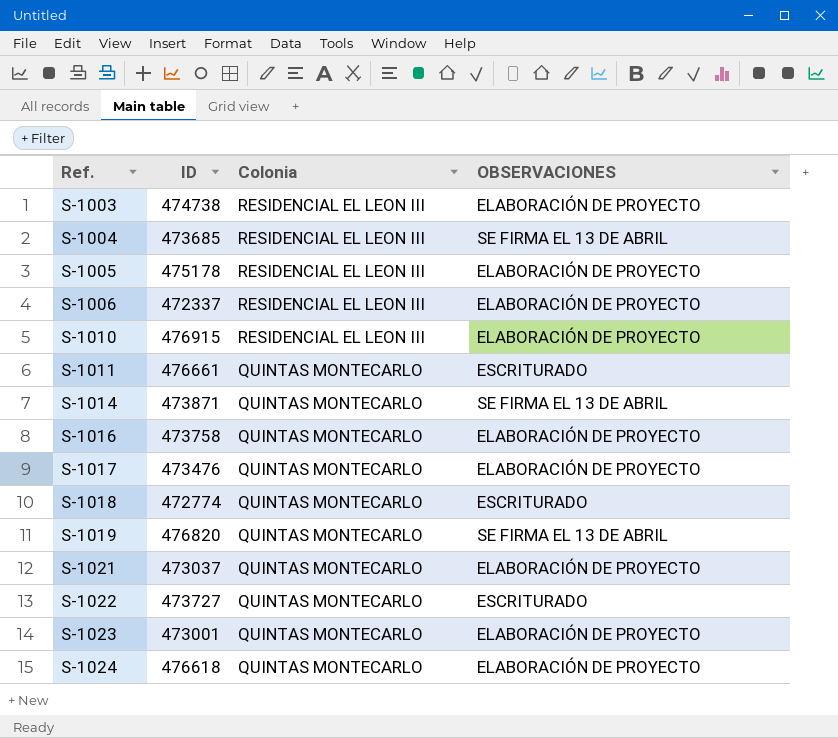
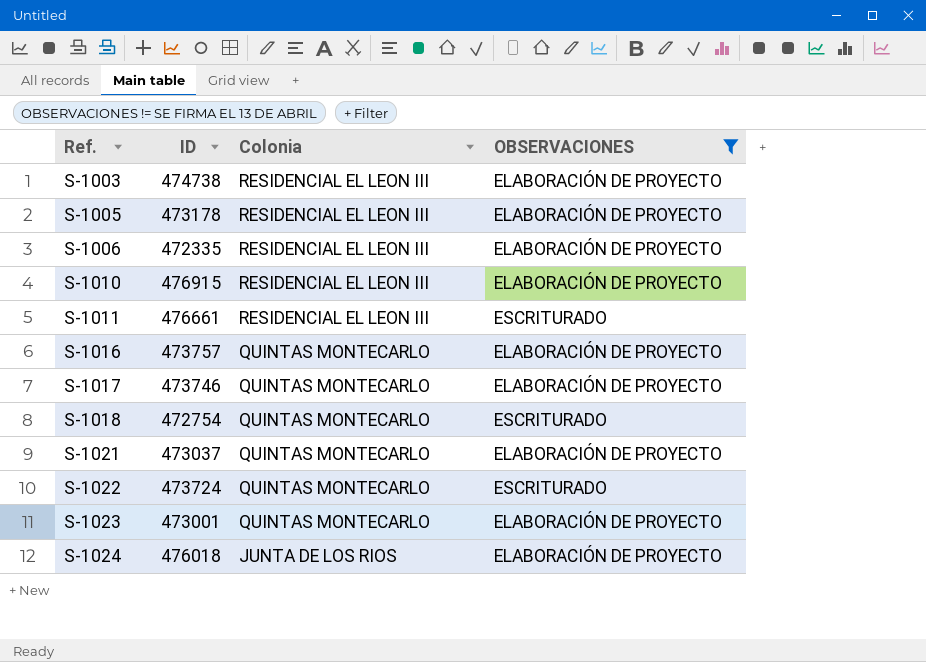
filter: none -> OBSERVACIONES != SE FIRMA EL 13 DE ABRIL
S-1005 | ID: 475178 -> 473178
S-1006 | ID: 472337 -> 472335
S-1011 | Colonia: QUINTAS MONTECARLO -> RESIDENCIAL EL LEON III
S-1016 | ID: 473758 -> 473757
S-1017 | ID: 473476 -> 473746
S-1018 | ID: 472774 -> 472754
S-1022 | ID: 473727 -> 473724
S-1024 | ID: 476618 -> 476018
S-1024 | Colonia: QUINTAS MONTECARLO -> JUNTA DE LOS RIOS

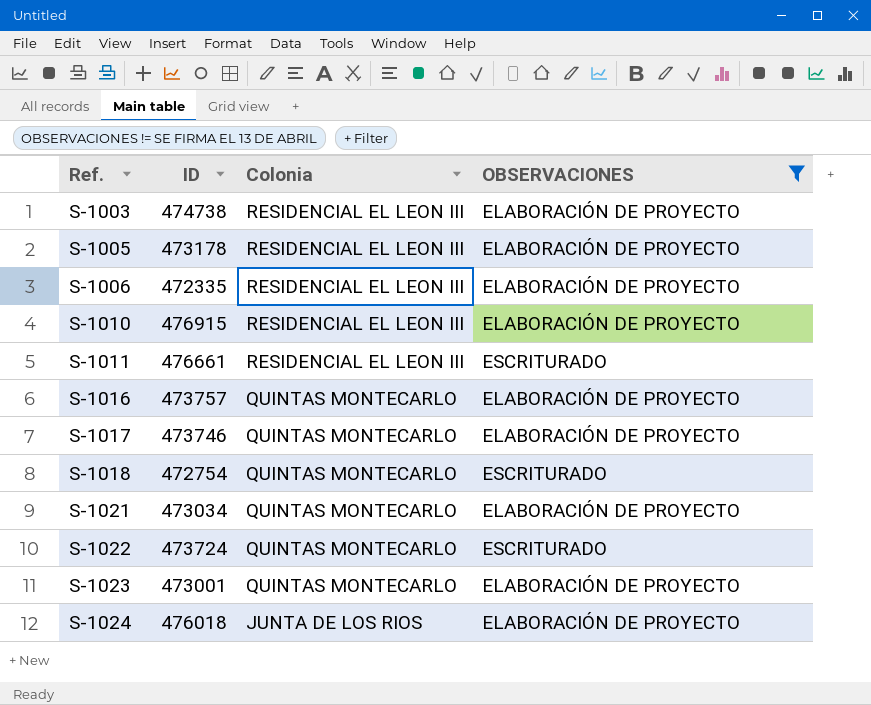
S-1021 | ID: 473037 -> 473034

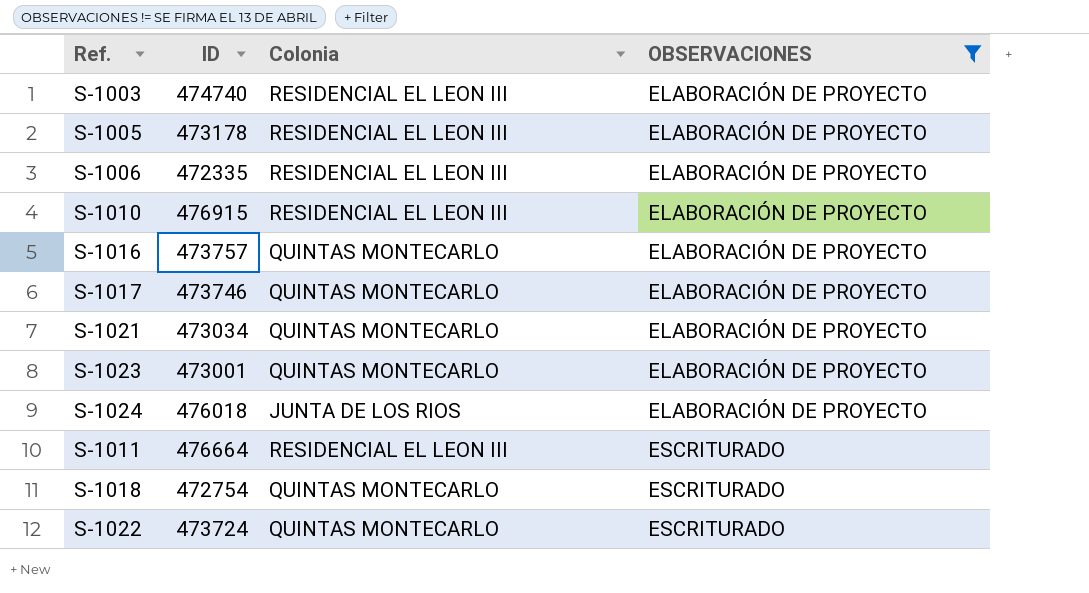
row order: Ref. ascending -> OBSERVACIONES ascending
S-1003 | ID: 474738 -> 474740
S-1011 | ID: 476661 -> 476664

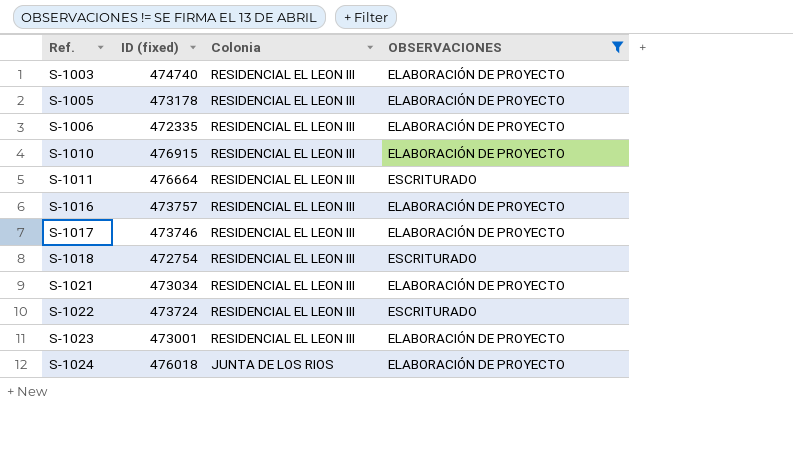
row order: OBSERVACIONES ascending -> Ref. ascending
column name: ID -> ID (fixed)
S-1016 | Colonia: QUINTAS MONTECARLO -> RESIDENCIAL EL LEON III
S-1017 | Colonia: QUINTAS MONTECARLO -> RESIDENCIAL EL LEON III
S-1018 | Colonia: QUINTAS MONTECARLO -> RESIDENCIAL EL LEON III
S-1021 | Colonia: QUINTAS MONTECARLO -> RESIDENCIAL EL LEON III
S-1022 | Colonia: QUINTAS MONTECARLO -> RESIDENCIAL EL LEON III
S-1023 | Colonia: QUINTAS MONTECARLO -> RESIDENCIAL EL LEON III

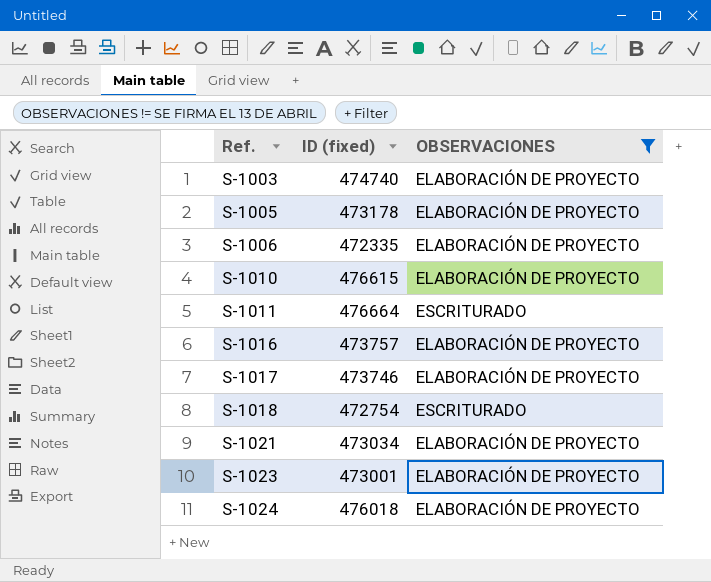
column Colonia | position: 3 -> none
row S-1022: 473724 | RESIDENCIAL EL LEON III | ESCRITURADO -> none
S-1010 | ID (fixed): 476915 -> 476615

